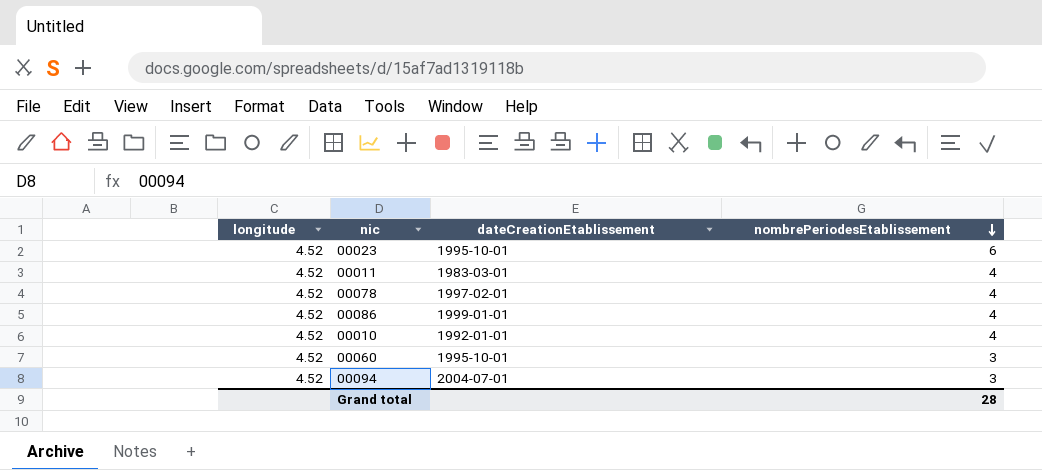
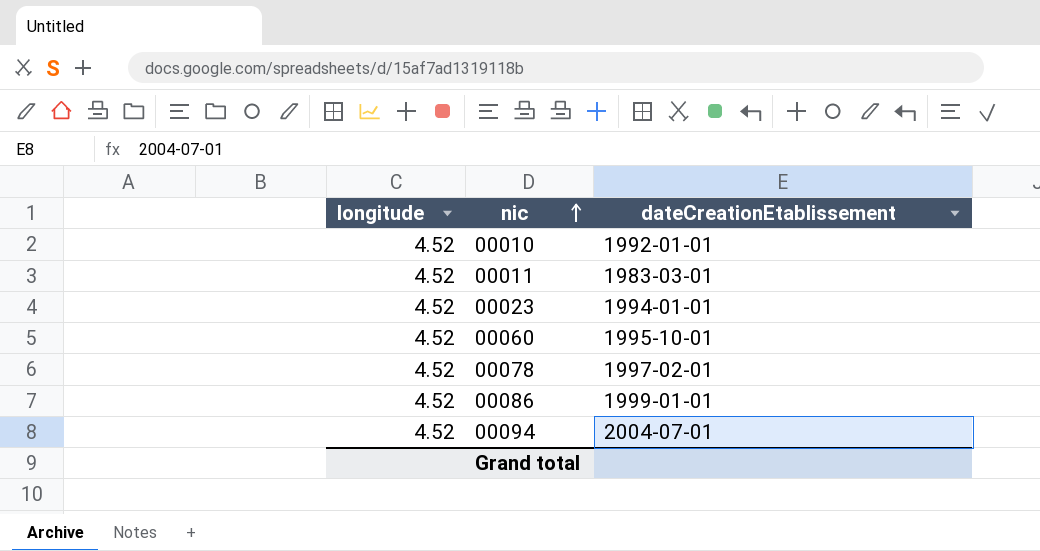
row order: nombrePeriodesEtablissement descending -> nic ascending
column nombrePeriodesEtablissement | position: 4 -> none
00023 | dateCreationEtablissement: 1995-10-01 -> 1994-01-01

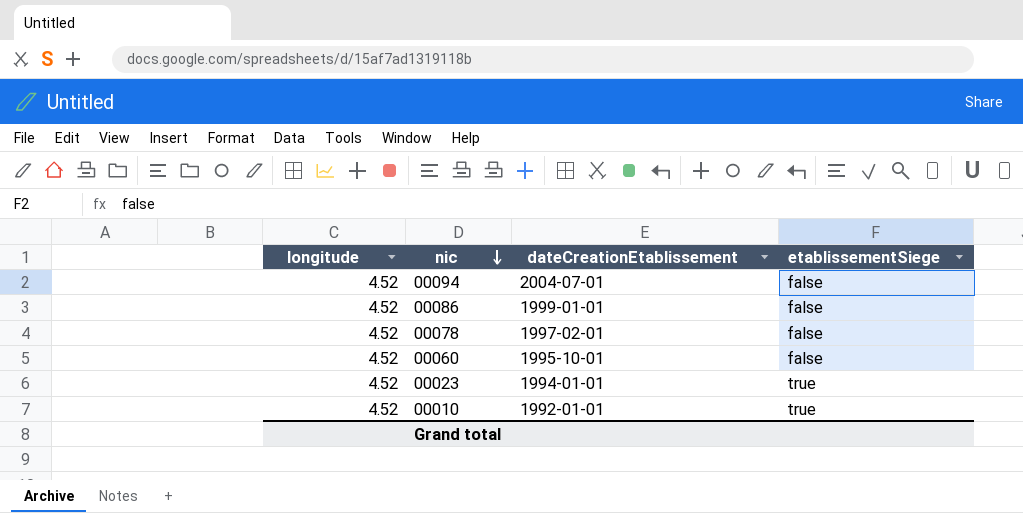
row order: nic ascending -> nic descending
column etablissementSiege | position: none -> 4
row 00011: 4.52 | 1983-03-01 -> none

